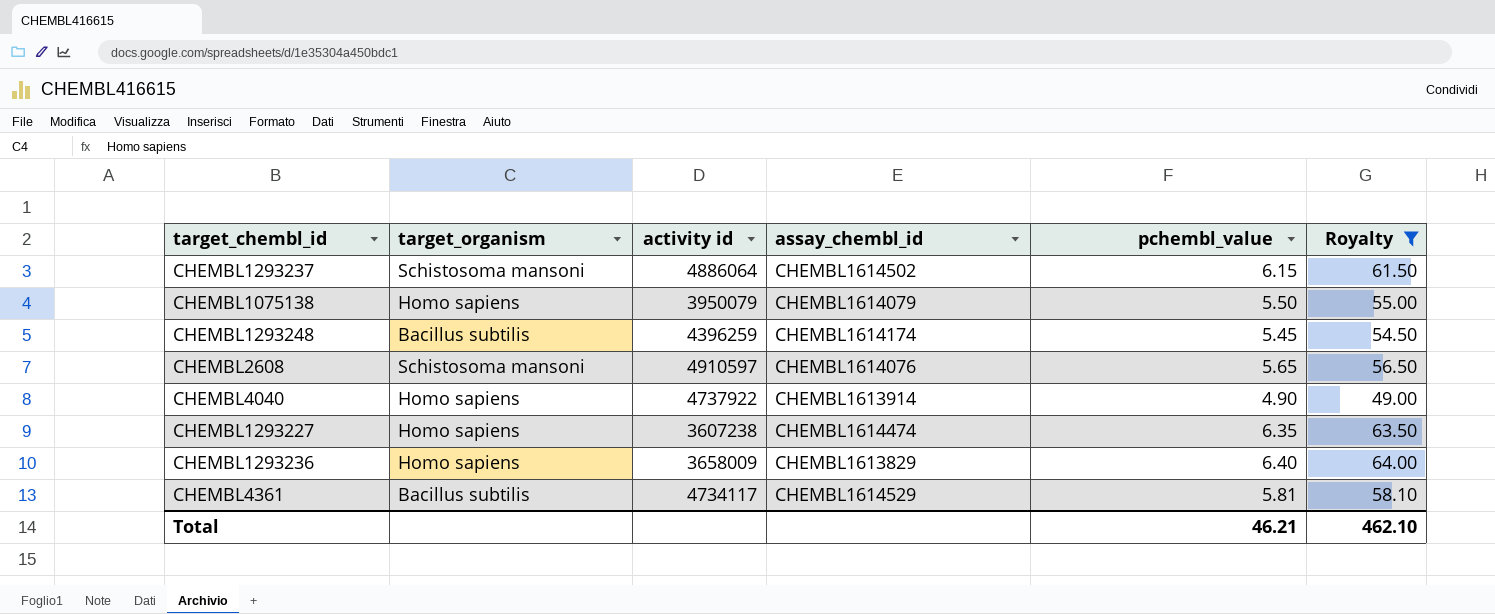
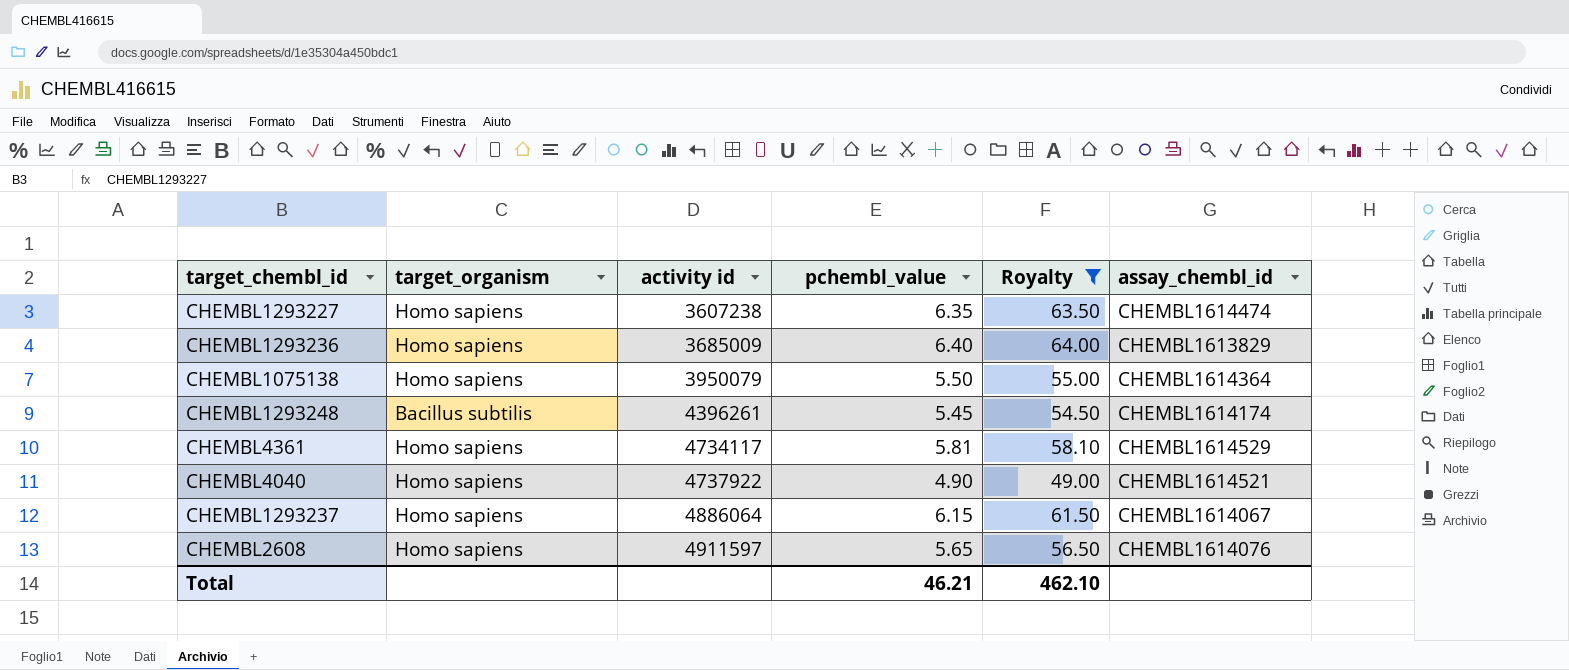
row order: none -> activity id ascending
column assay_chembl_id | position: 4 -> 6
CHEMBL1293236 | activity id: 3658009 -> 3685009
CHEMBL1075138 | assay_chembl_id: CHEMBL1614079 -> CHEMBL1614364
CHEMBL1293248 | activity id: 4396259 -> 4396261
CHEMBL4361 | target_organism: Bacillus subtilis -> Homo sapiens
CHEMBL4040 | assay_chembl_id: CHEMBL1613914 -> CHEMBL1614521
CHEMBL1293237 | target_organism: Schistosoma mansoni -> Homo sapiens
CHEMBL1293237 | assay_chembl_id: CHEMBL1614502 -> CHEMBL1614067
CHEMBL2608 | target_organism: Schistosoma mansoni -> Homo sapiens
CHEMBL2608 | activity id: 4910597 -> 4911597

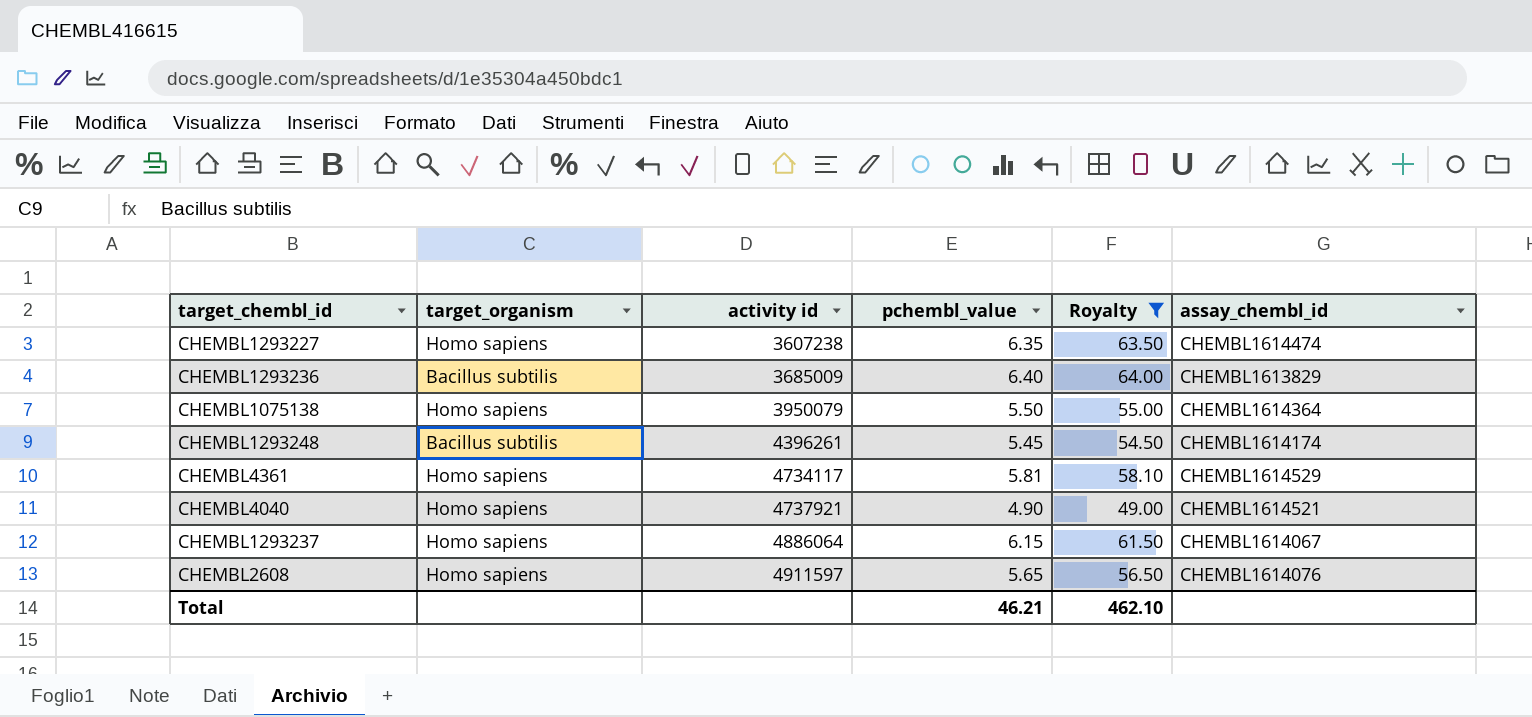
CHEMBL1293236 | target_organism: Homo sapiens -> Bacillus subtilis
CHEMBL4040 | activity id: 4737922 -> 4737921

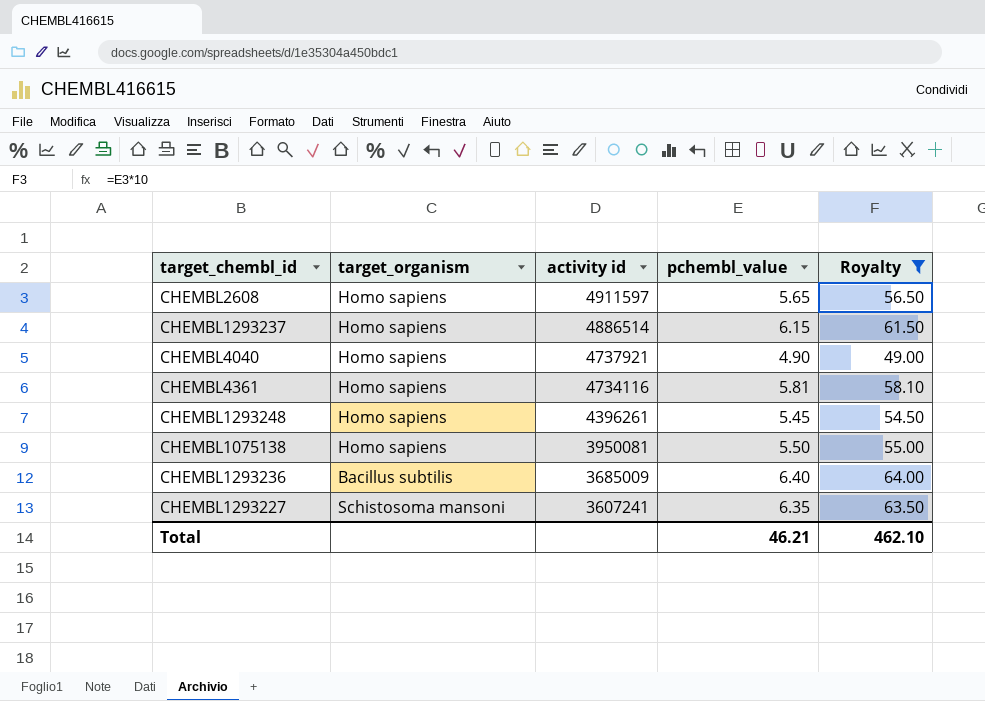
row order: activity id ascending -> activity id descending
column assay_chembl_id | position: 6 -> none
CHEMBL1293237 | activity id: 4886064 -> 4886514
CHEMBL4361 | activity id: 4734117 -> 4734116
CHEMBL1293248 | target_organism: Bacillus subtilis -> Homo sapiens
CHEMBL1075138 | activity id: 3950079 -> 3950081
CHEMBL1293227 | target_organism: Homo sapiens -> Schistosoma mansoni
CHEMBL1293227 | activity id: 3607238 -> 3607241

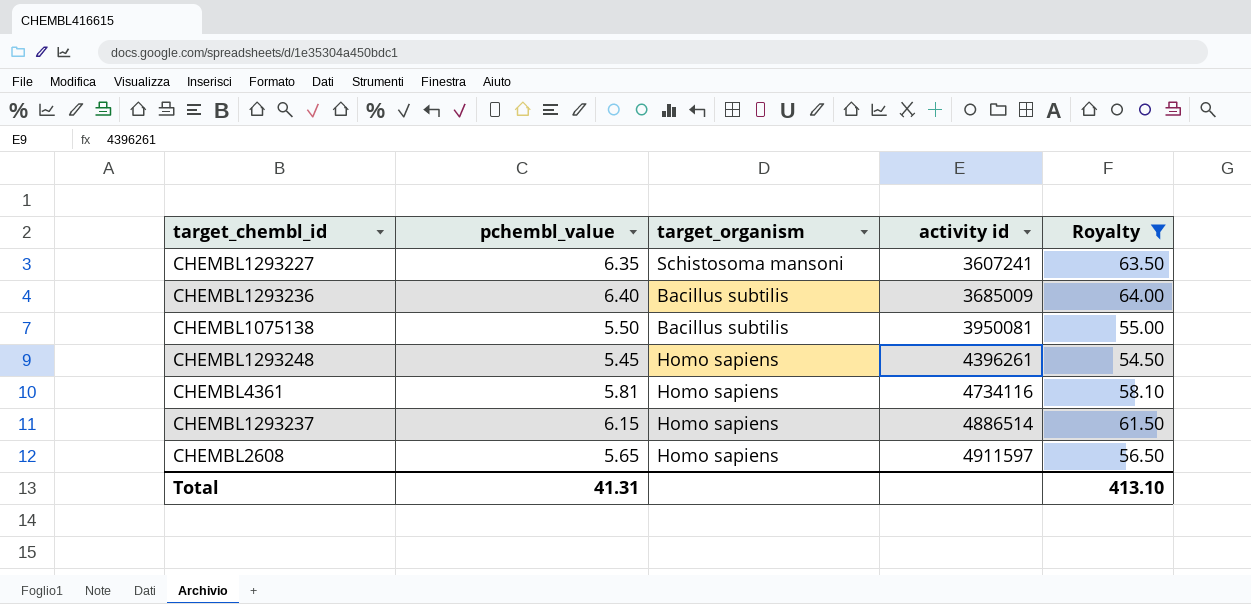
row order: activity id descending -> activity id ascending
column pchembl_value | position: 4 -> 2
row CHEMBL4040: Homo sapiens | 4737921 | 4.90 | 49.00 -> none
CHEMBL1075138 | target_organism: Homo sapiens -> Bacillus subtilis
Total | pchembl_value: 46.21 -> 41.31
Total | Royalty: 462.10 -> 413.10

